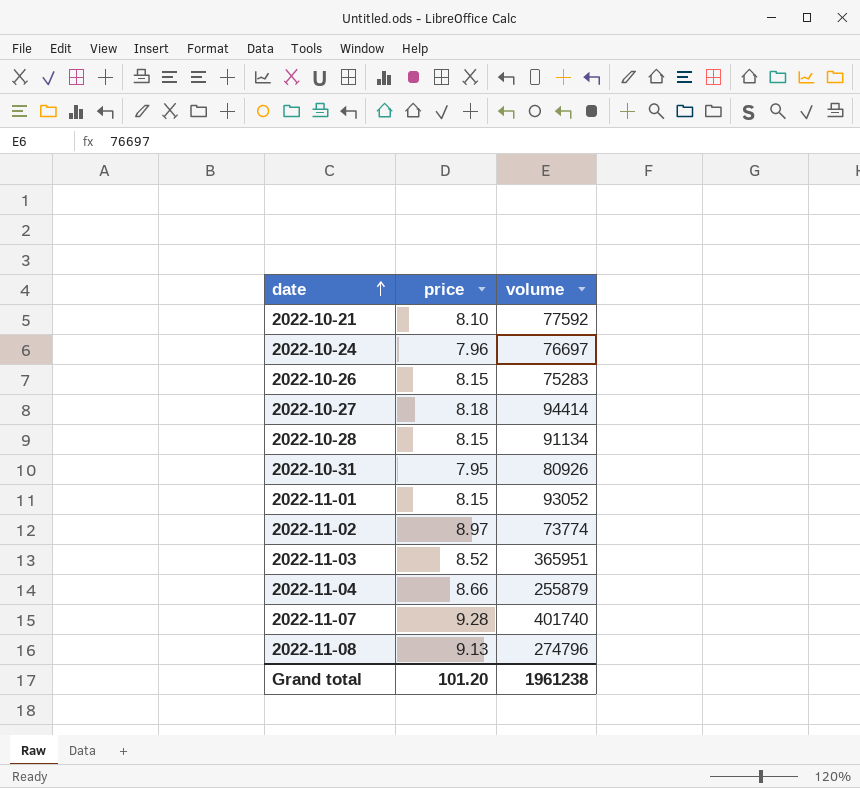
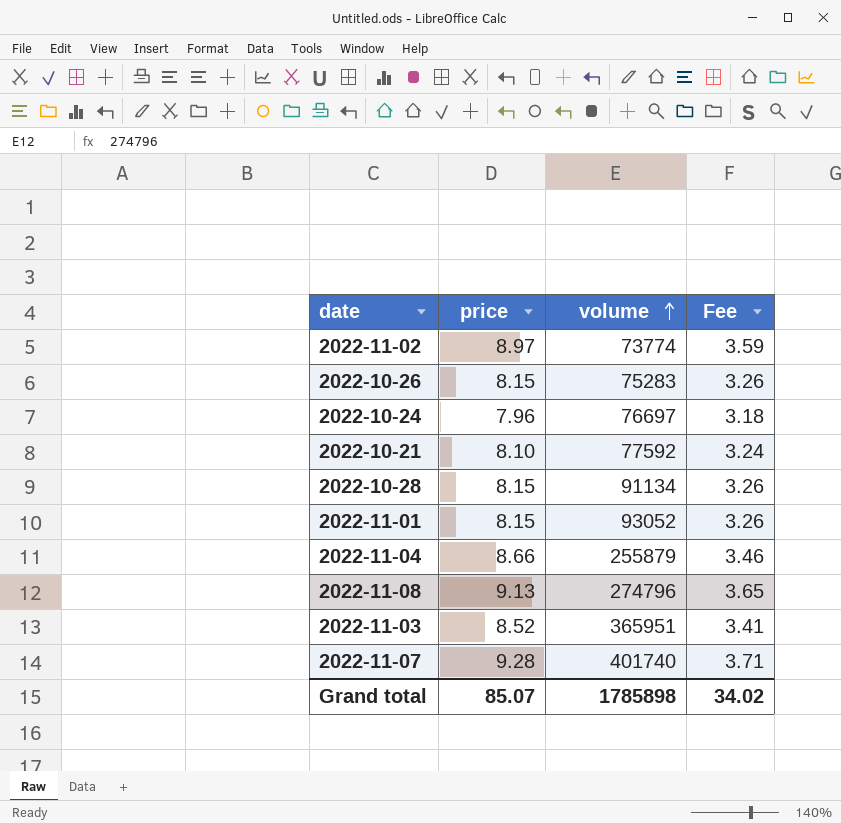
row order: date ascending -> volume ascending
column Fee | formula: none -> [price] * 0.4
row 2022-10-27: 8.18 | 94414 -> none
row 2022-10-31: 7.95 | 80926 -> none
Grand total | price: 101.20 -> 85.07
Grand total | volume: 1961238 -> 1785898

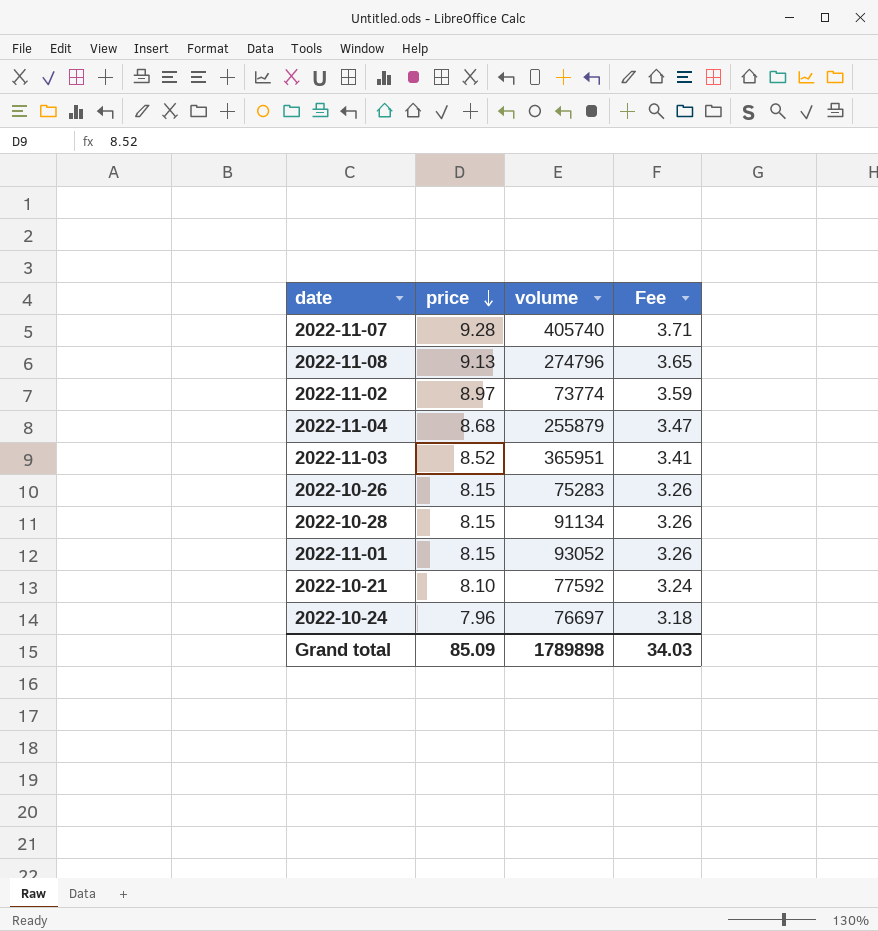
row order: volume ascending -> price descending
2022-11-07 | volume: 401740 -> 405740
2022-11-04 | price: 8.66 -> 8.68
2022-11-04 | Fee: 3.46 -> 3.47
Grand total | price: 85.07 -> 85.09
Grand total | volume: 1785898 -> 1789898
Grand total | Fee: 34.02 -> 34.03

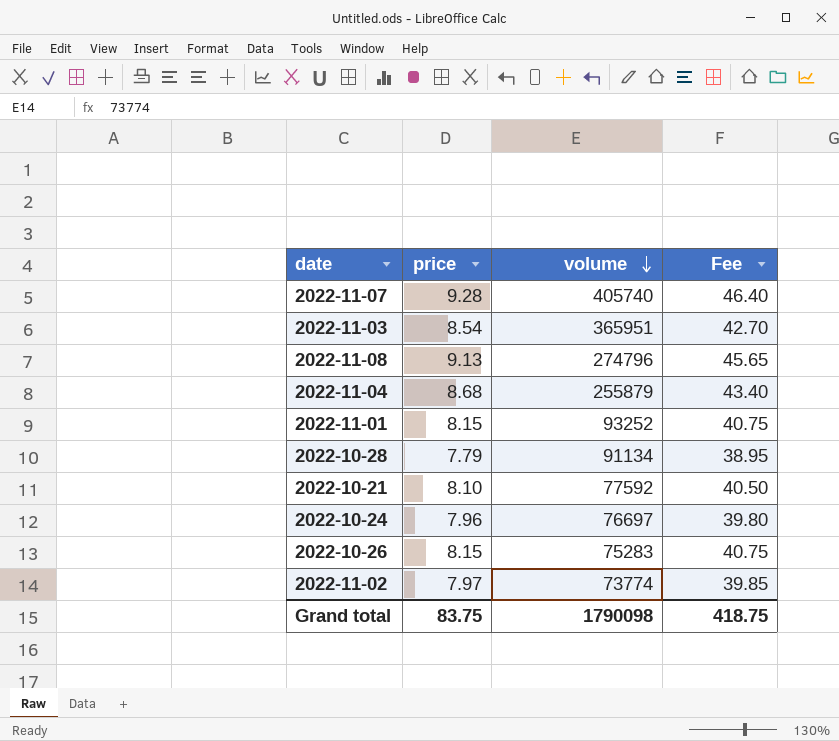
row order: price descending -> volume descending
column Fee | formula: [price] * 0.4 -> [price] * 5
2022-11-03 | price: 8.52 -> 8.54
2022-11-01 | volume: 93052 -> 93252
2022-10-28 | price: 8.15 -> 7.79
2022-11-02 | price: 8.97 -> 7.97
Grand total | price: 85.09 -> 83.75
Grand total | volume: 1789898 -> 1790098
Grand total | Fee: 34.03 -> 418.75

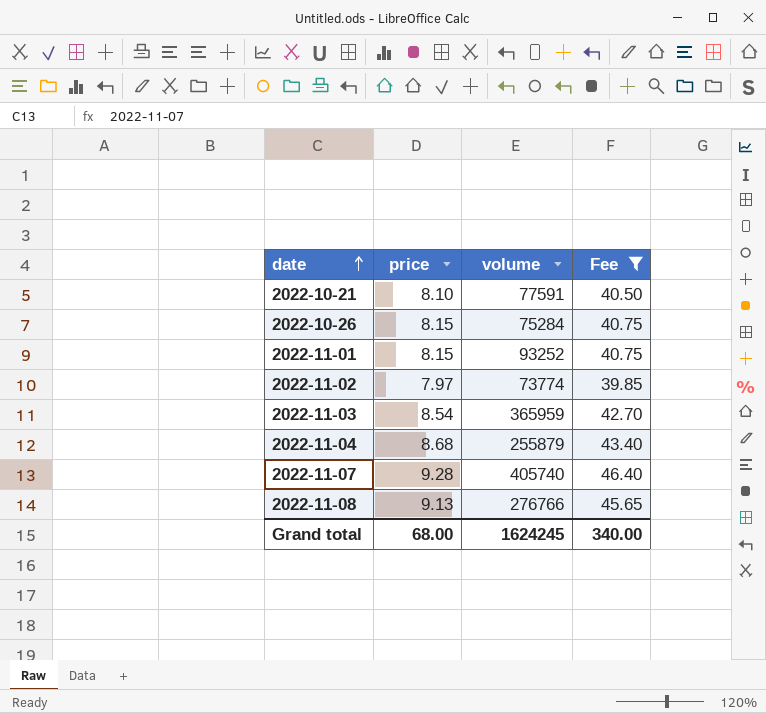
filter: none -> Fee >= 39.85
row order: volume descending -> date ascending
2022-10-21 | volume: 77592 -> 77591
2022-10-26 | volume: 75283 -> 75284
2022-11-03 | volume: 365951 -> 365959
2022-11-08 | volume: 274796 -> 276766
Grand total | price: 83.75 -> 68.00
Grand total | volume: 1790098 -> 1624245
Grand total | Fee: 418.75 -> 340.00

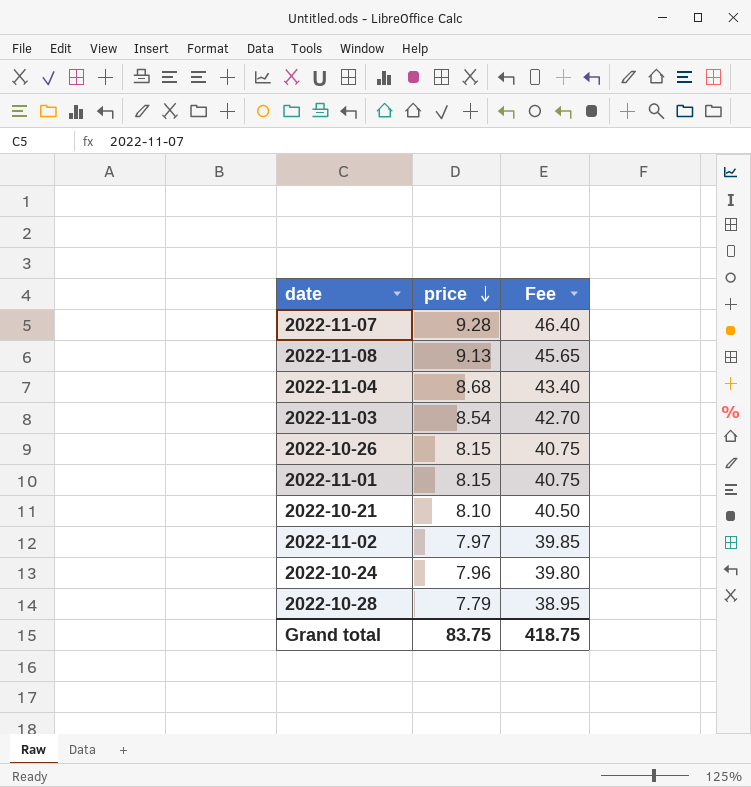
filter: Fee >= 39.85 -> none
row order: date ascending -> price descending
column volume | position: 3 -> none
Grand total | price: 68.00 -> 83.75
Grand total | Fee: 340.00 -> 418.75

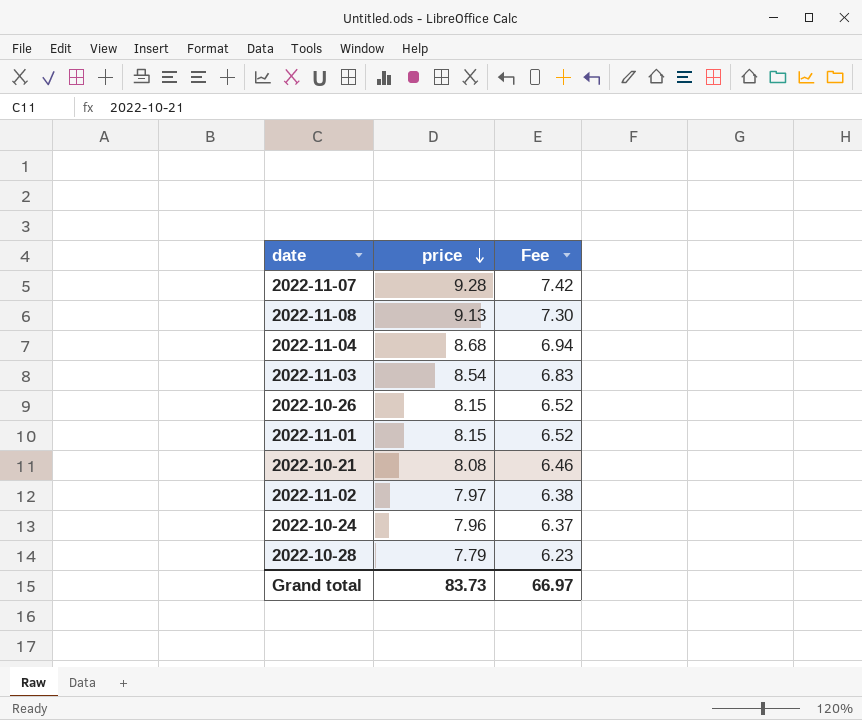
column Fee | formula: [price] * 5 -> [price] * 0.8
2022-10-21 | price: 8.10 -> 8.08
Grand total | price: 83.75 -> 83.73
Grand total | Fee: 418.75 -> 66.97

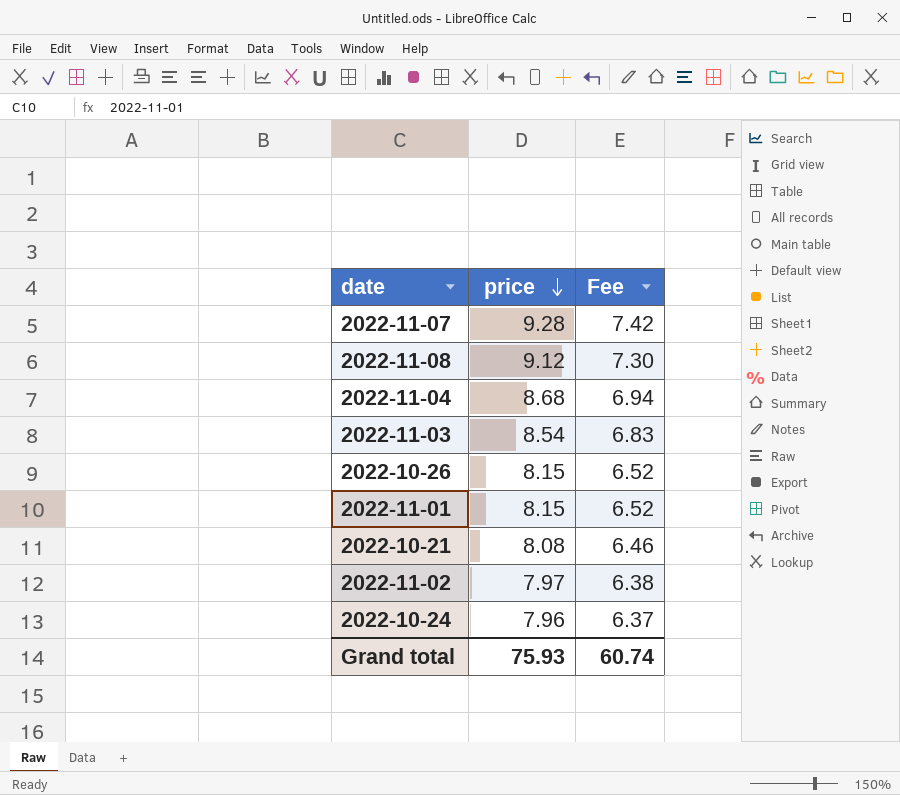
row 2022-10-28: 7.79 | 6.23 -> none
2022-11-08 | price: 9.13 -> 9.12
Grand total | price: 83.73 -> 75.93
Grand total | Fee: 66.97 -> 60.74

